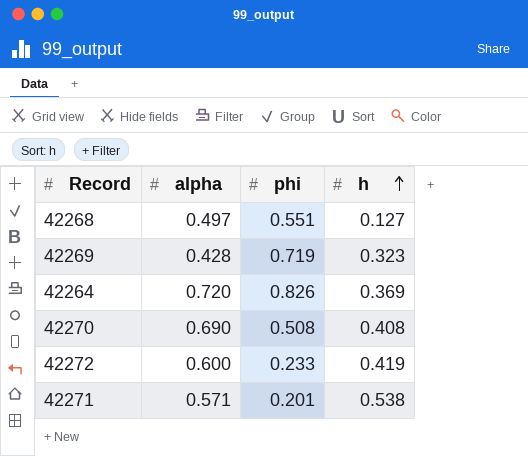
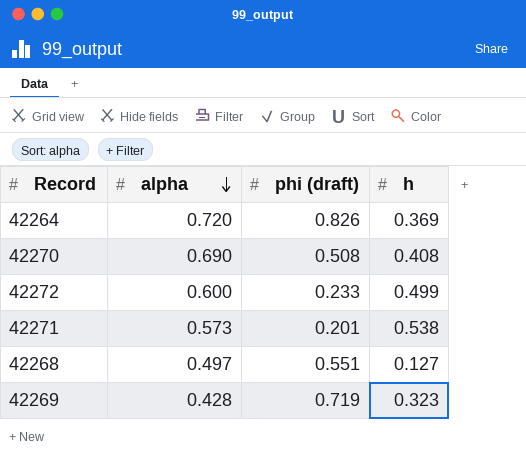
row order: h ascending -> alpha descending
column name: phi -> phi (draft)
42272 | h: 0.419 -> 0.499
42271 | alpha: 0.571 -> 0.573

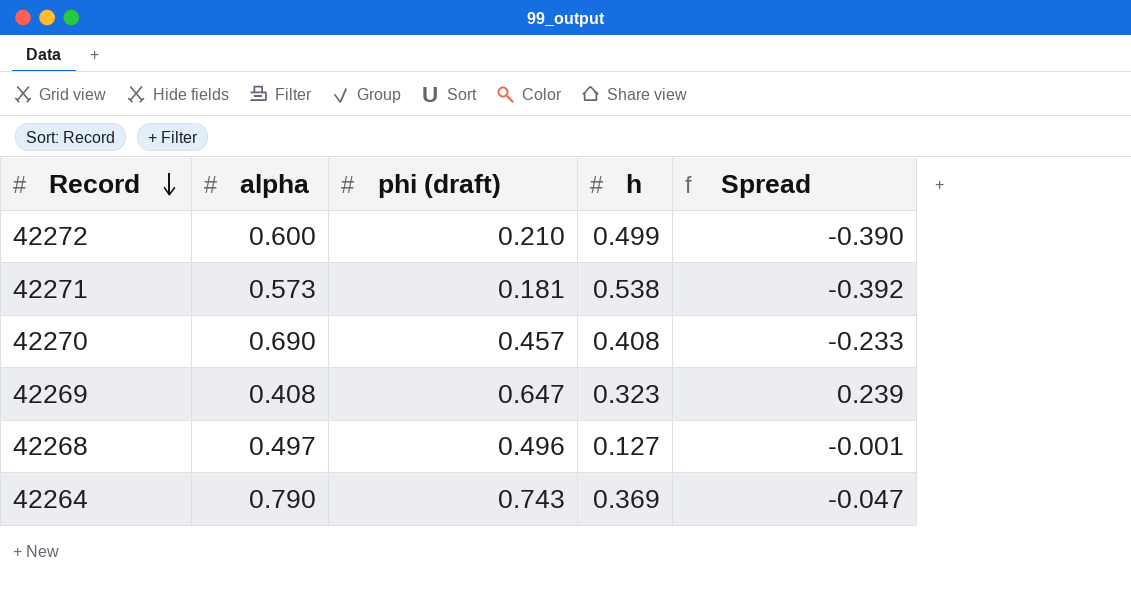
row order: alpha descending -> Record descending
column Spread | formula: none -> [phi (draft)] - [alpha]
42272 | phi (draft): 0.233 -> 0.210
42271 | phi (draft): 0.201 -> 0.181
42270 | phi (draft): 0.508 -> 0.457
42269 | alpha: 0.428 -> 0.408
42269 | phi (draft): 0.719 -> 0.647
42268 | phi (draft): 0.551 -> 0.496
42264 | alpha: 0.720 -> 0.790
42264 | phi (draft): 0.826 -> 0.743

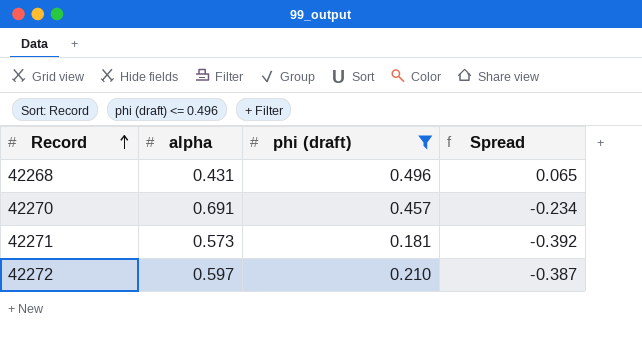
filter: none -> phi (draft) <= 0.496
row order: Record descending -> Record ascending
column h | position: 4 -> none
42268 | alpha: 0.497 -> 0.431
42268 | Spread: -0.001 -> 0.065
42270 | alpha: 0.690 -> 0.691
42270 | Spread: -0.233 -> -0.234
42272 | alpha: 0.600 -> 0.597
42272 | Spread: -0.390 -> -0.387

